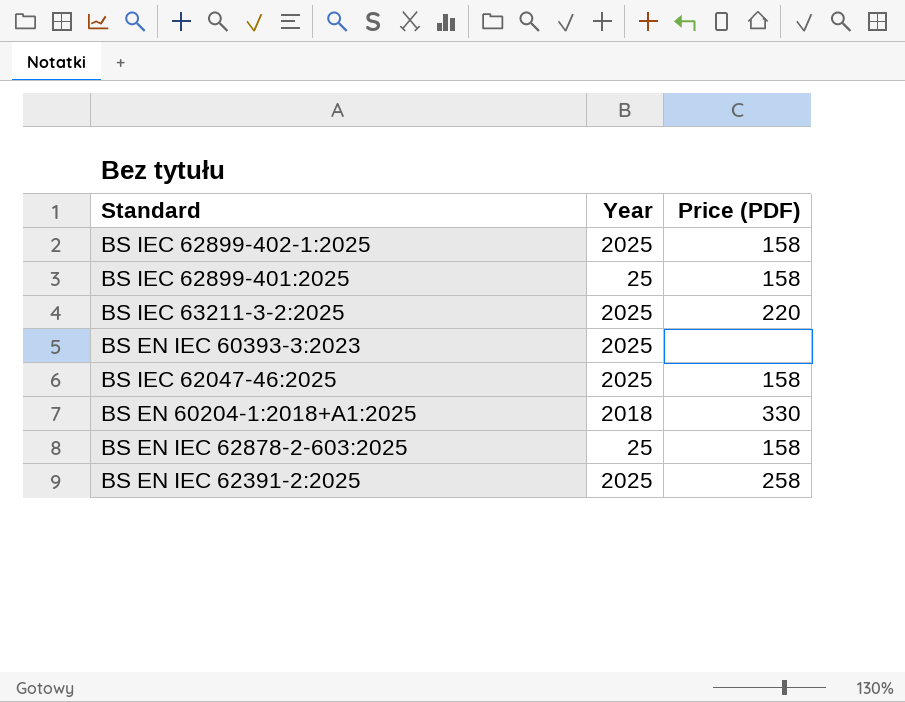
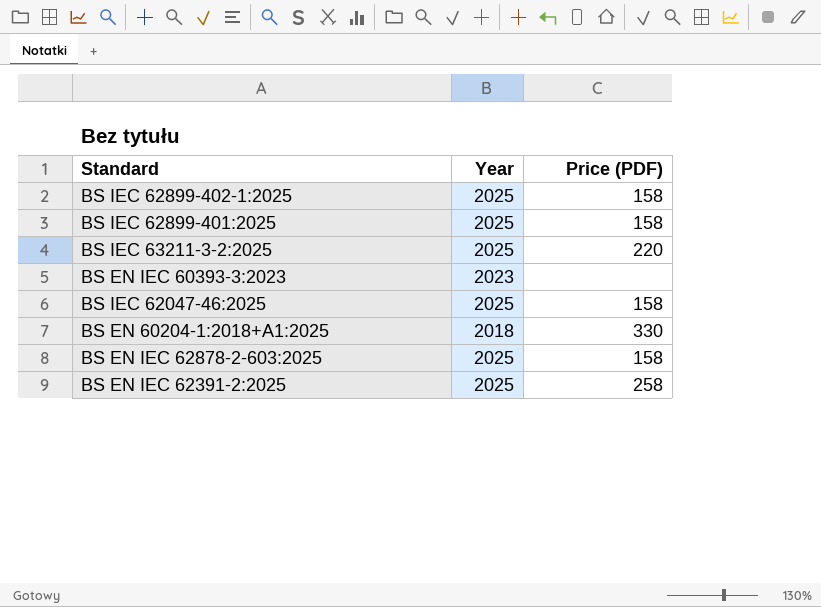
BS IEC 62899-401:2025 | Year: 25 -> 2025
BS EN IEC 60393-3:2023 | Year: 2025 -> 2023
BS EN IEC 62878-2-603:2025 | Year: 25 -> 2025

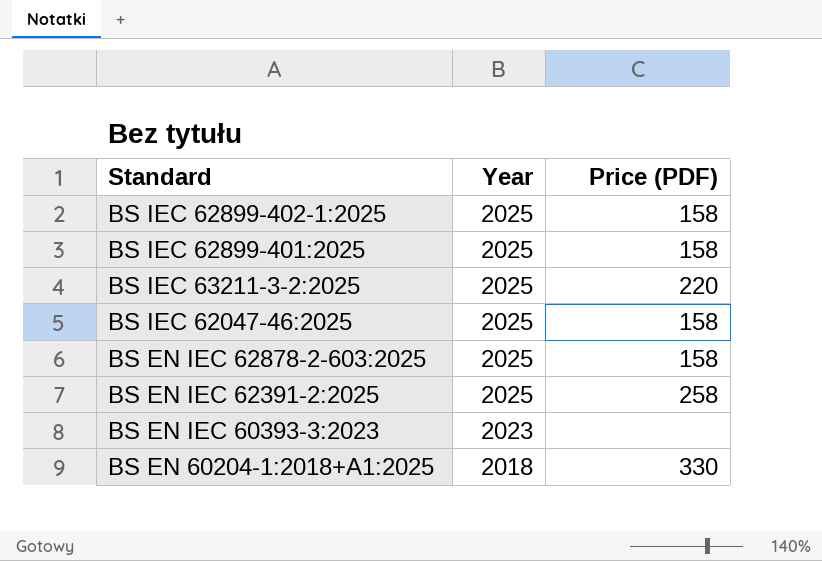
row order: none -> Year descending

